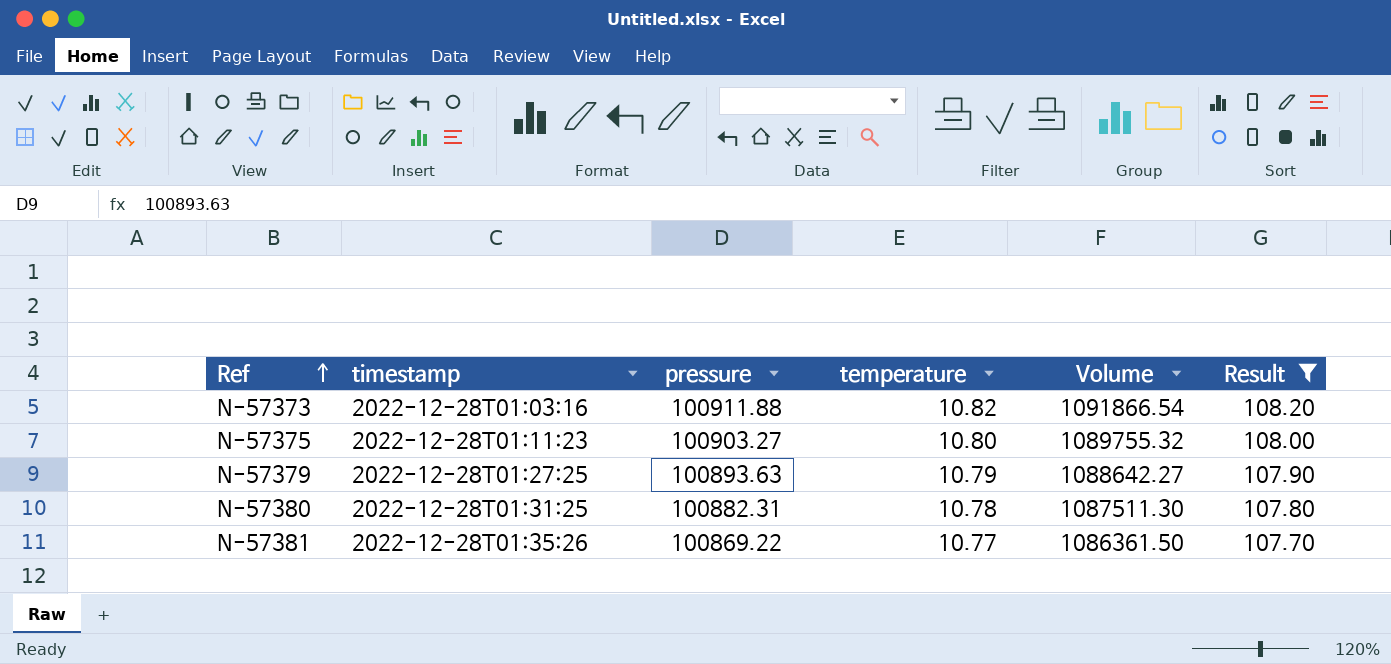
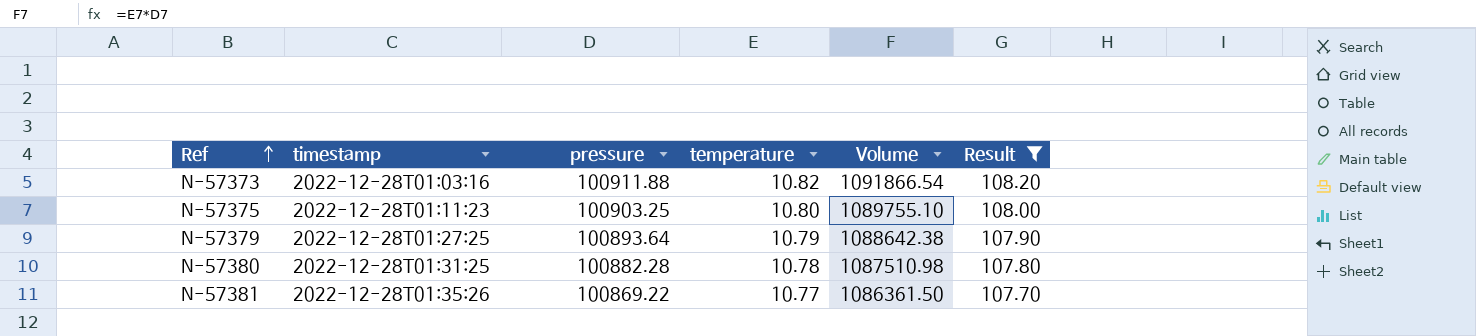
N-57375 | pressure: 100903.27 -> 100903.25
N-57375 | Volume: 1089755.32 -> 1089755.10
N-57379 | pressure: 100893.63 -> 100893.64
N-57379 | Volume: 1088642.27 -> 1088642.38
N-57380 | pressure: 100882.31 -> 100882.28
N-57380 | Volume: 1087511.30 -> 1087510.98

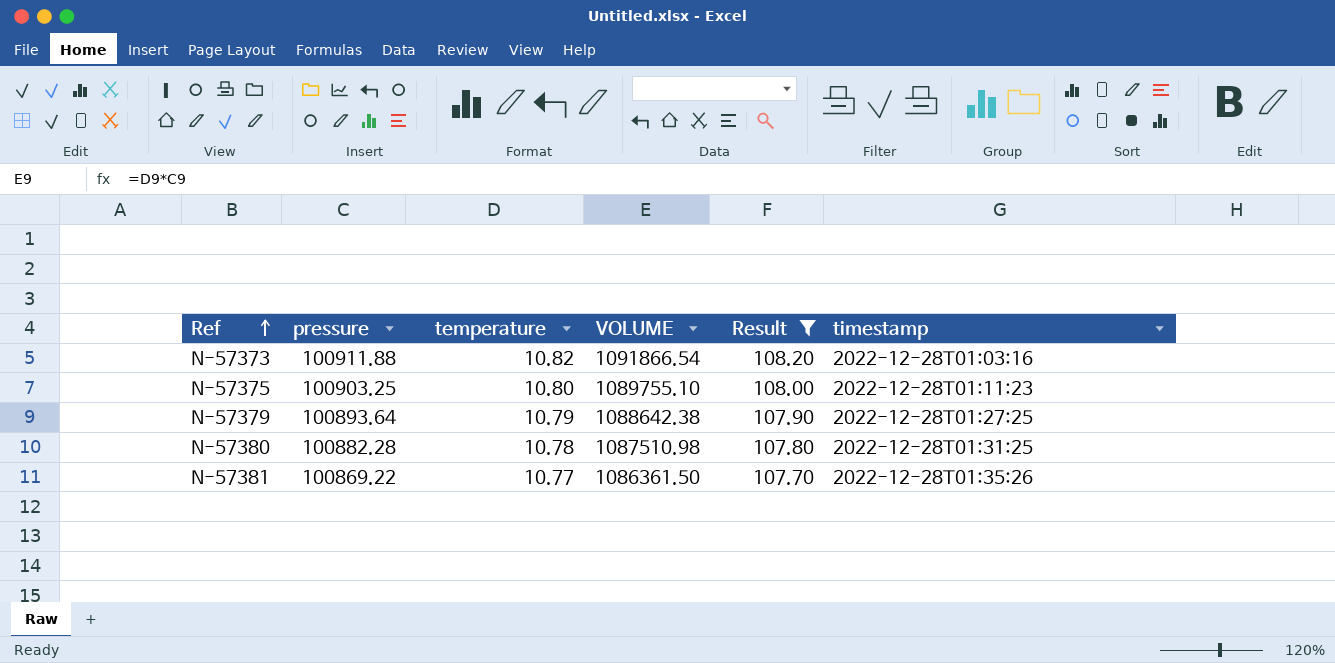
column name: Volume -> VOLUME
column timestamp | position: 2 -> 6

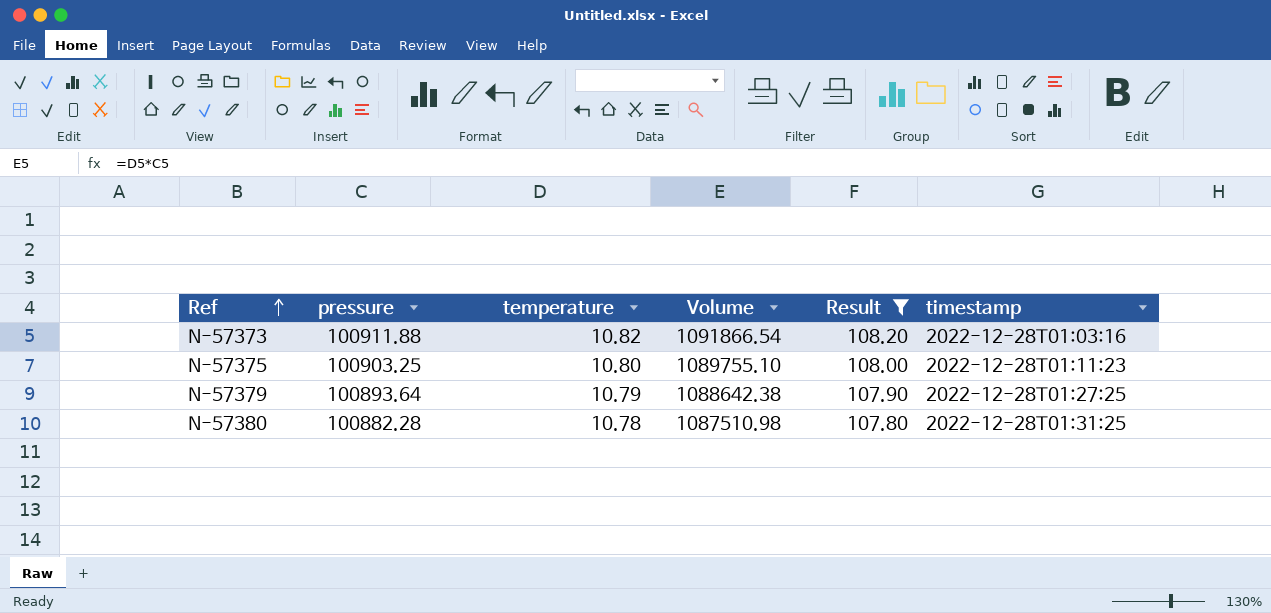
column name: VOLUME -> Volume
row N-57381: 100869.22 | 10.77 | 1086361.50 | 107.70 | 2022-12-28T01:35:26 -> none

